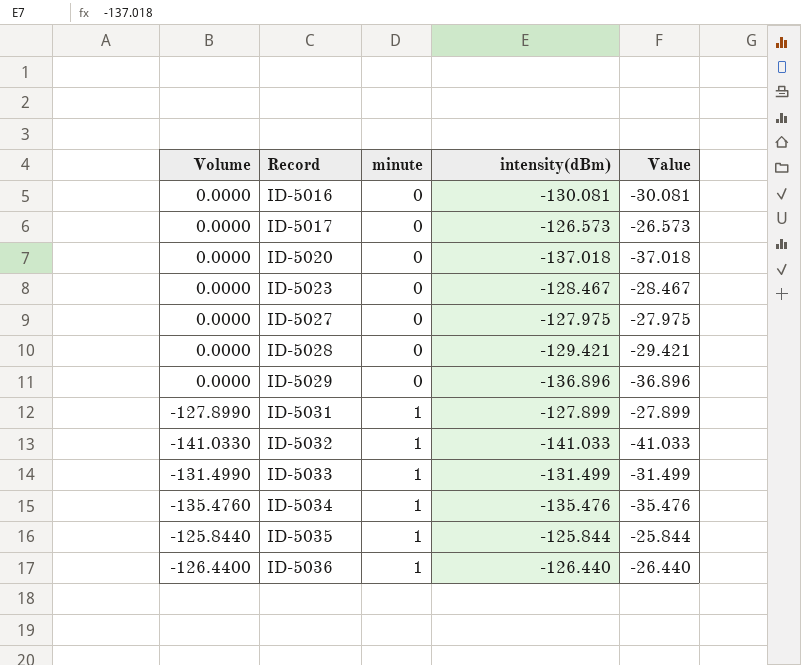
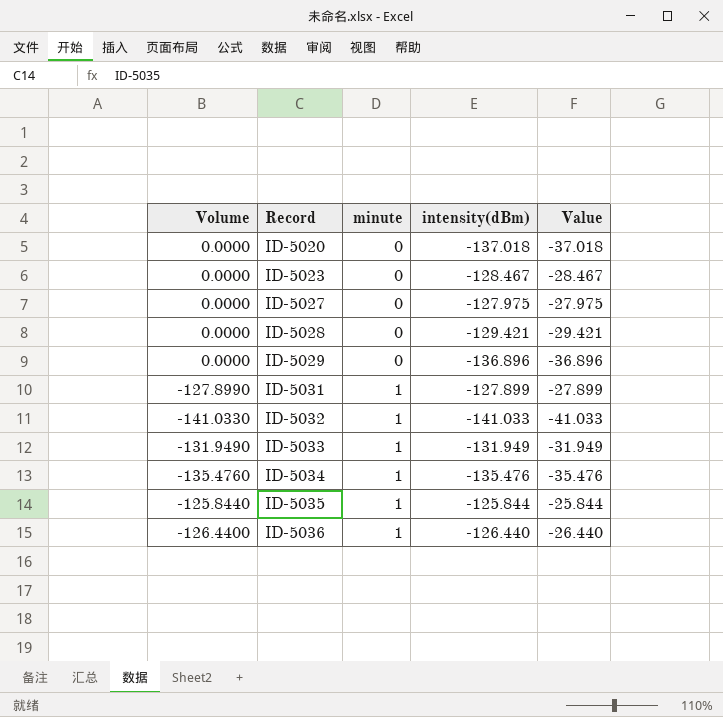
row ID-5016: 0.0000 | 0 | -130.081 | -30.081 -> none
row ID-5017: 0.0000 | 0 | -126.573 | -26.573 -> none
ID-5033 | Volume: -131.4990 -> -131.9490
ID-5033 | intensity(dBm): -131.499 -> -131.949
ID-5033 | Value: -31.499 -> -31.949

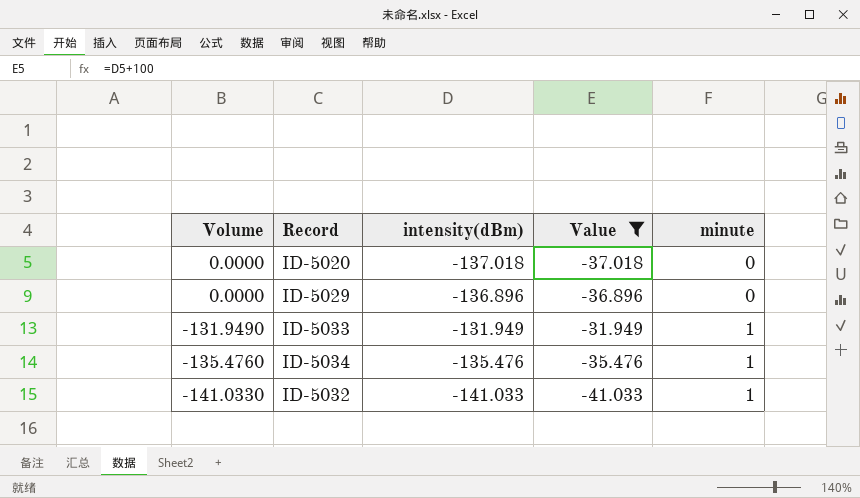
filter: none -> Value <= -31.949
row order: Record ascending -> Volume descending
column minute | position: 3 -> 5

